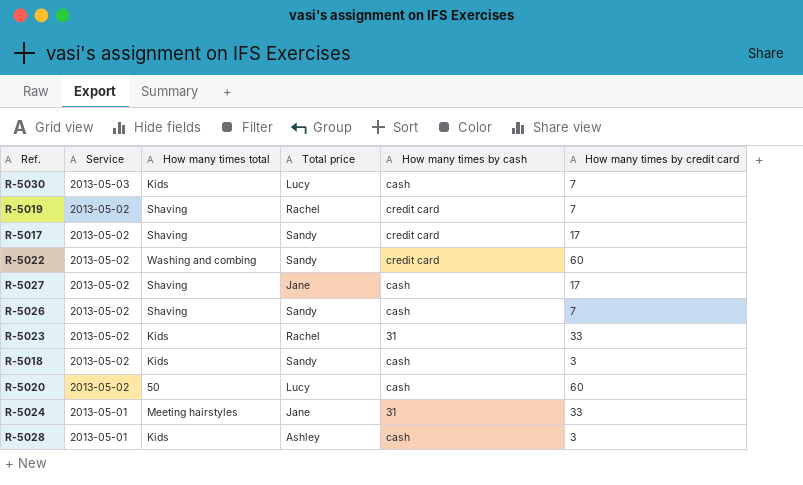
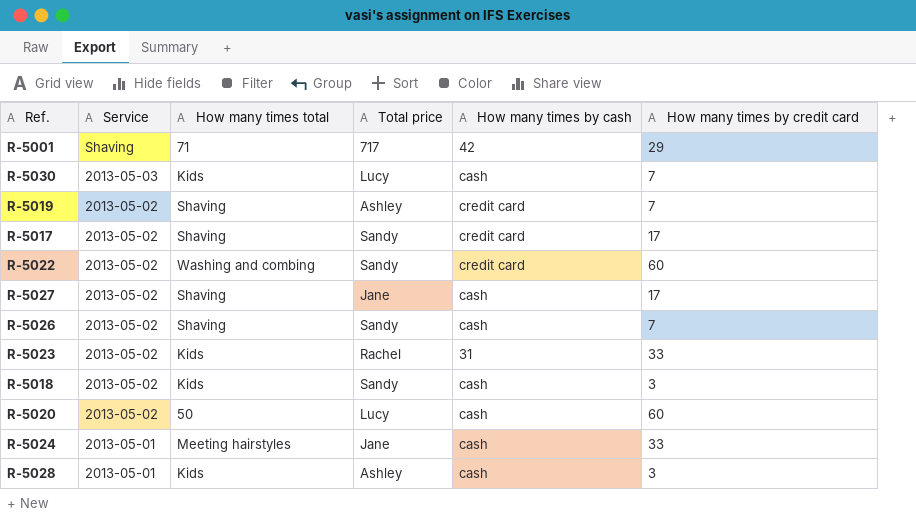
row R-5001: none -> Shaving | 71 | 717 | 42 | 29
R-5019 | Total price: Rachel -> Ashley
R-5024 | How many times by cash: 31 -> cash

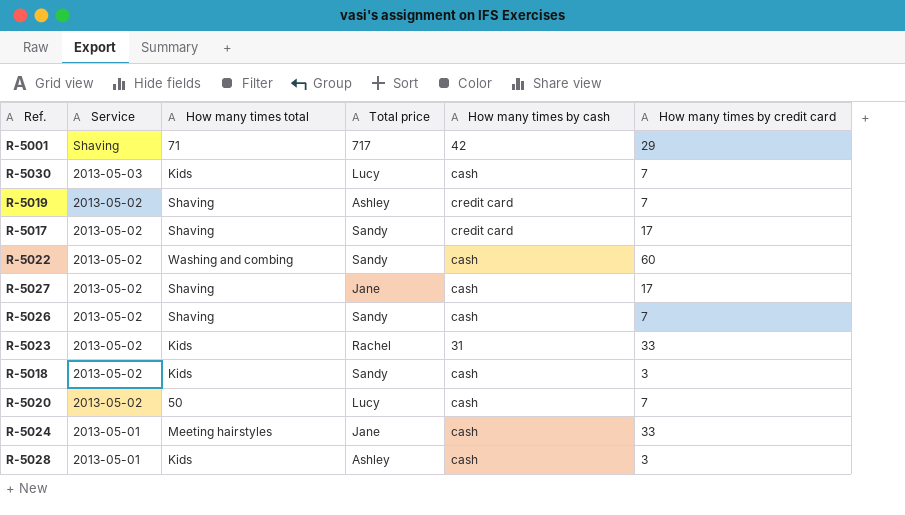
R-5022 | How many times by cash: credit card -> cash
R-5020 | How many times by credit card: 60 -> 7

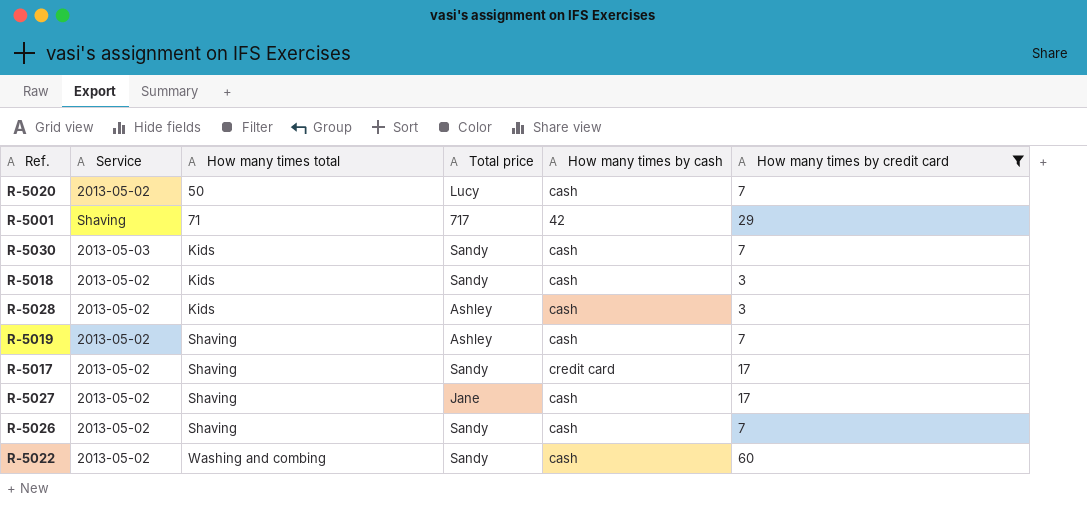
filter: none -> How many times by credit card != 33
row order: Service descending -> How many times total ascending
R-5030 | Total price: Lucy -> Sandy
R-5028 | Service: 2013-05-01 -> 2013-05-02
R-5019 | How many times by cash: credit card -> cash

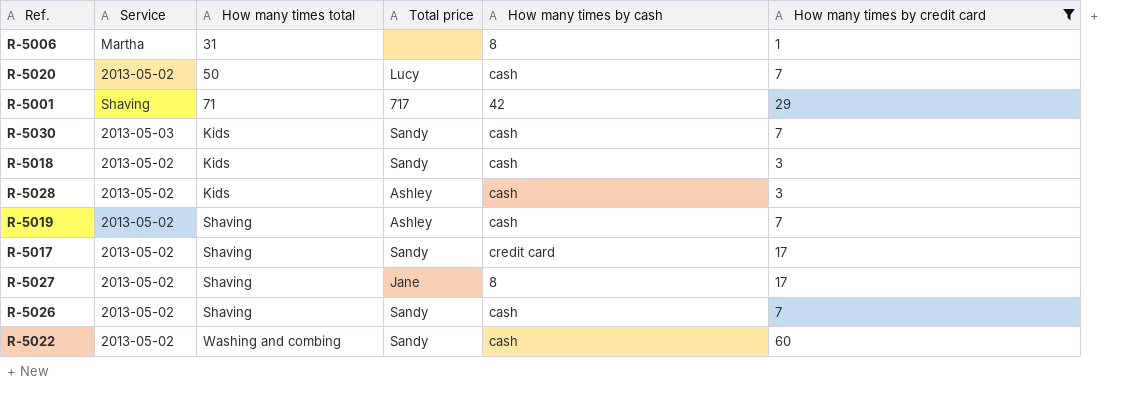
row R-5006: none -> Martha | 31 | none | 8 | 1
R-5027 | How many times by cash: cash -> 8

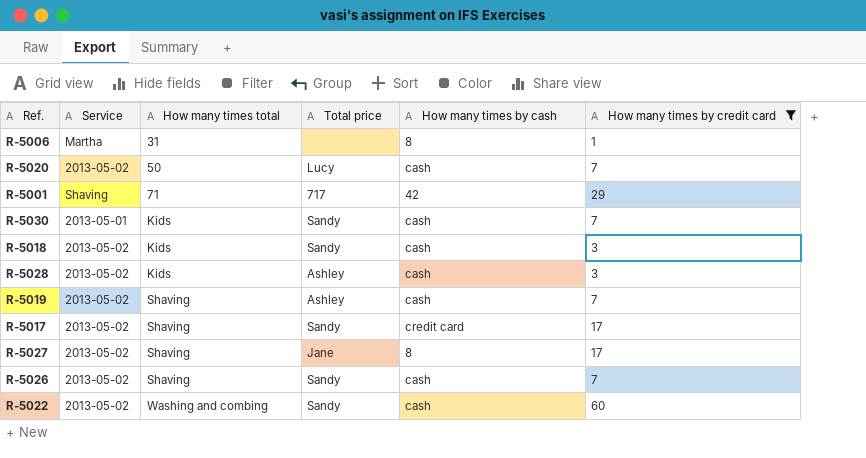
R-5030 | Service: 2013-05-03 -> 2013-05-01

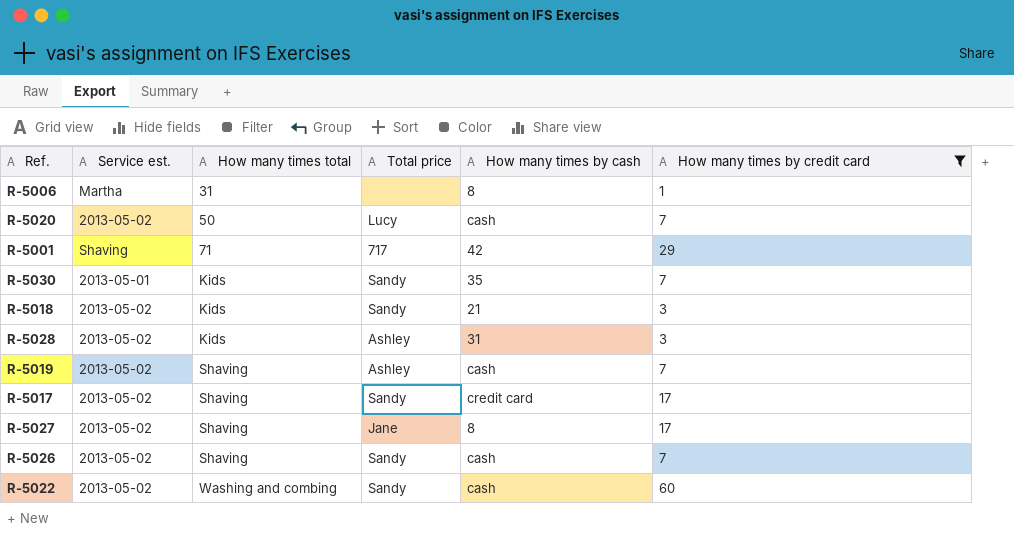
column name: Service -> Service est.
R-5030 | How many times by cash: cash -> 35
R-5018 | How many times by cash: cash -> 21
R-5028 | How many times by cash: cash -> 31

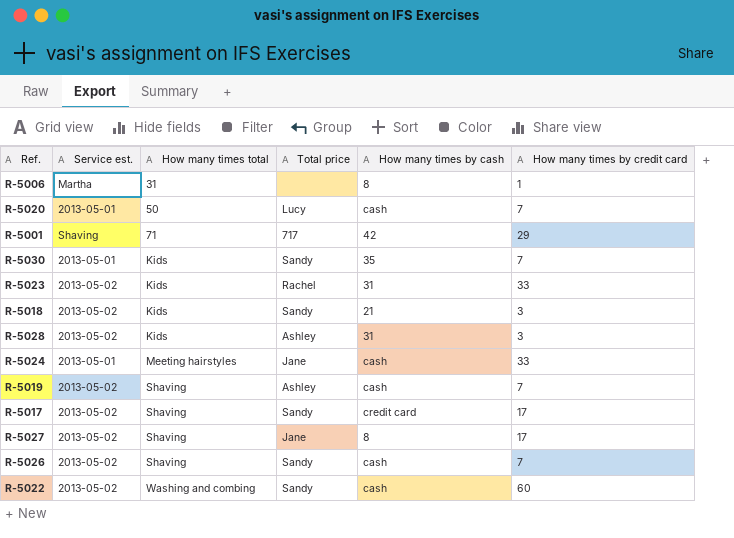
filter: How many times by credit card != 33 -> none
R-5020 | Service est.: 2013-05-02 -> 2013-05-01

